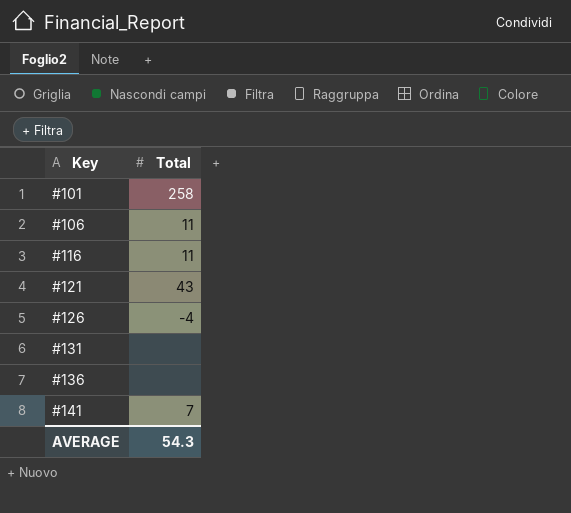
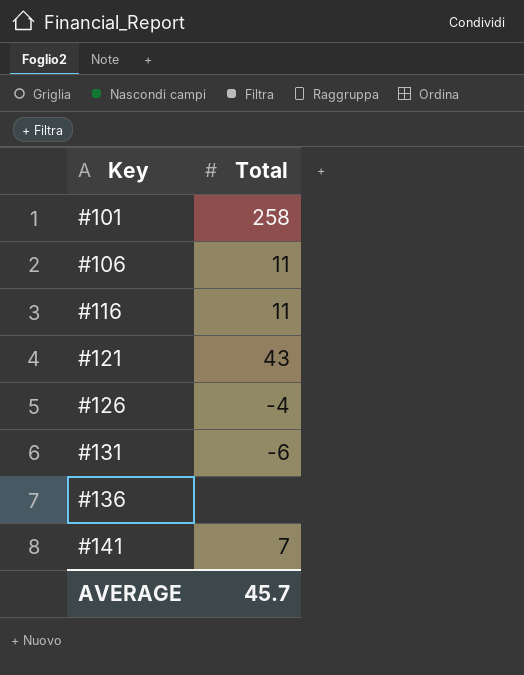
#131 | Total: none -> -6
AVERAGE | Total: 54.3 -> 45.7

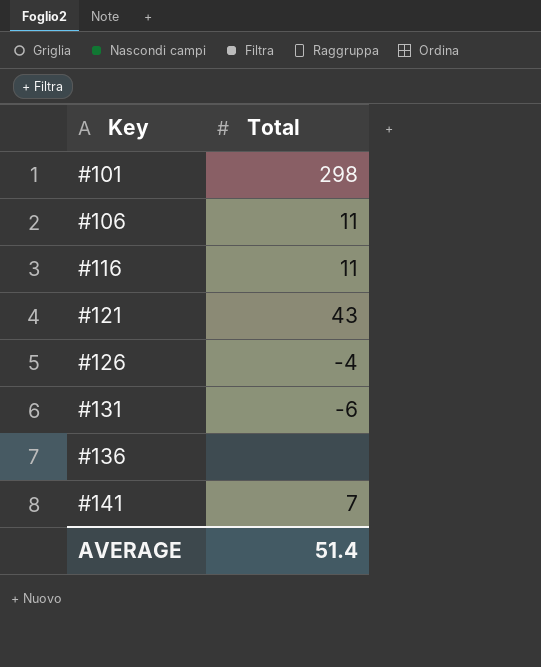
#101 | Total: 258 -> 298
AVERAGE | Total: 45.7 -> 51.4

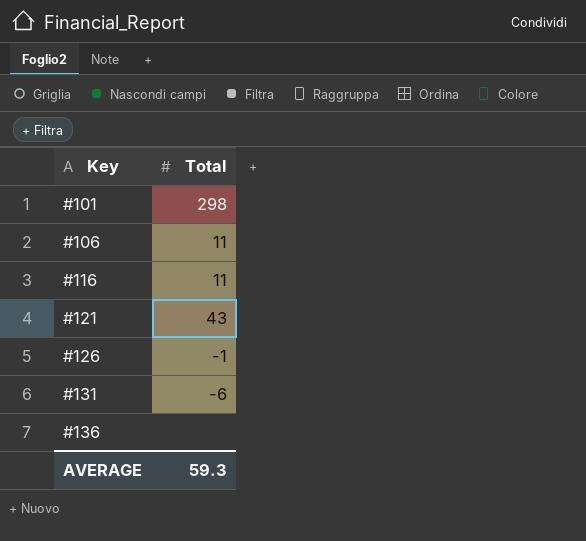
row #141: 7 -> none
#126 | Total: -4 -> -1
AVERAGE | Total: 51.4 -> 59.3

